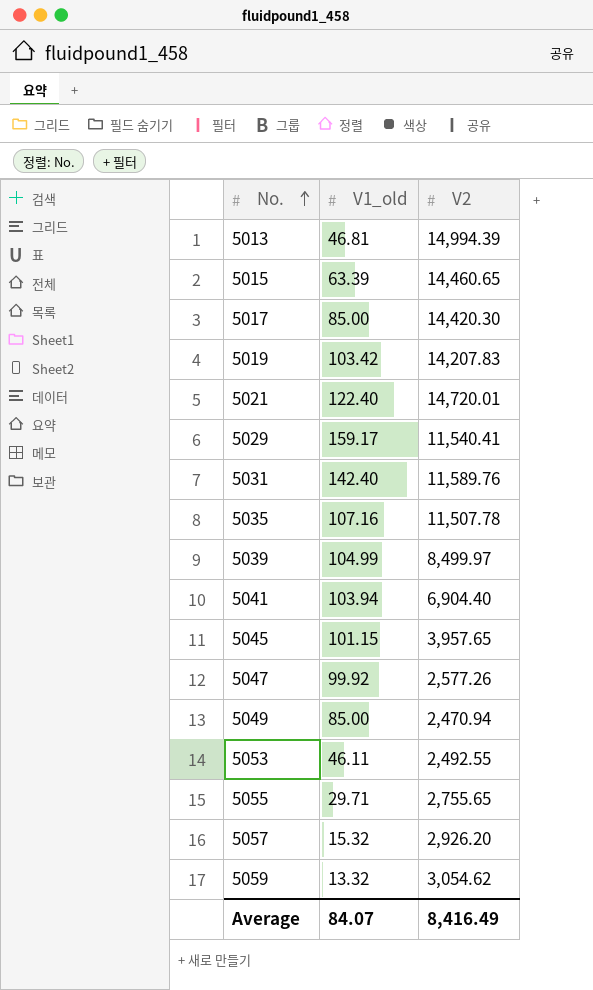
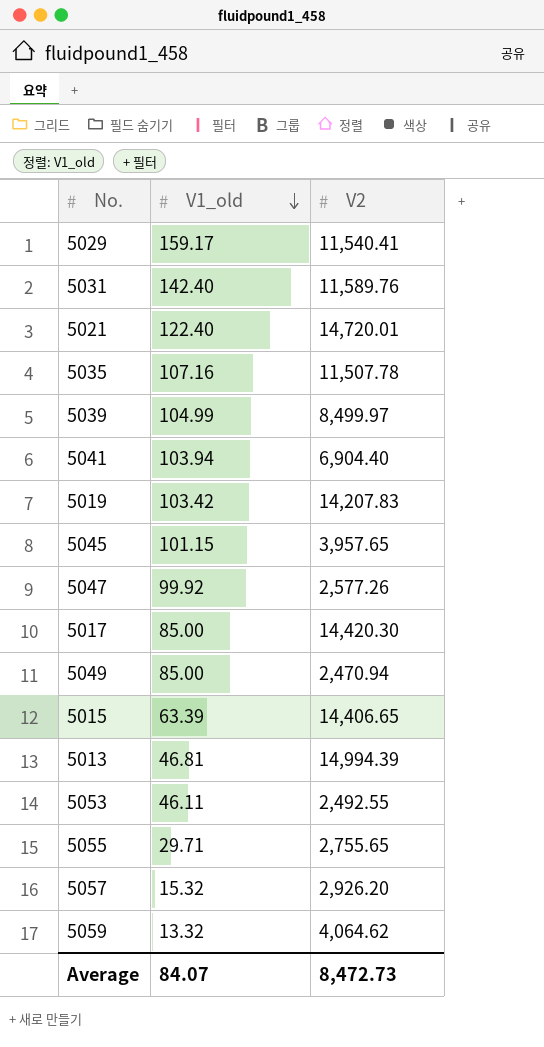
row order: No. ascending -> V1_old descending
5015 | V2: 14,460.65 -> 14,406.65
5059 | V2: 3,054.62 -> 4,064.62
Average | V2: 8,416.49 -> 8,472.73

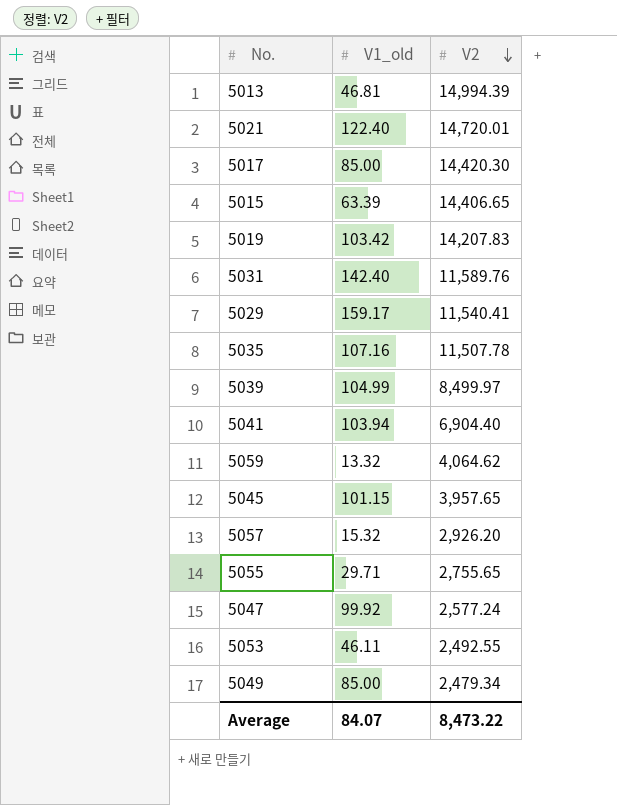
row order: V1_old descending -> V2 descending
5047 | V2: 2,577.26 -> 2,577.24
5049 | V2: 2,470.94 -> 2,479.34
Average | V2: 8,472.73 -> 8,473.22

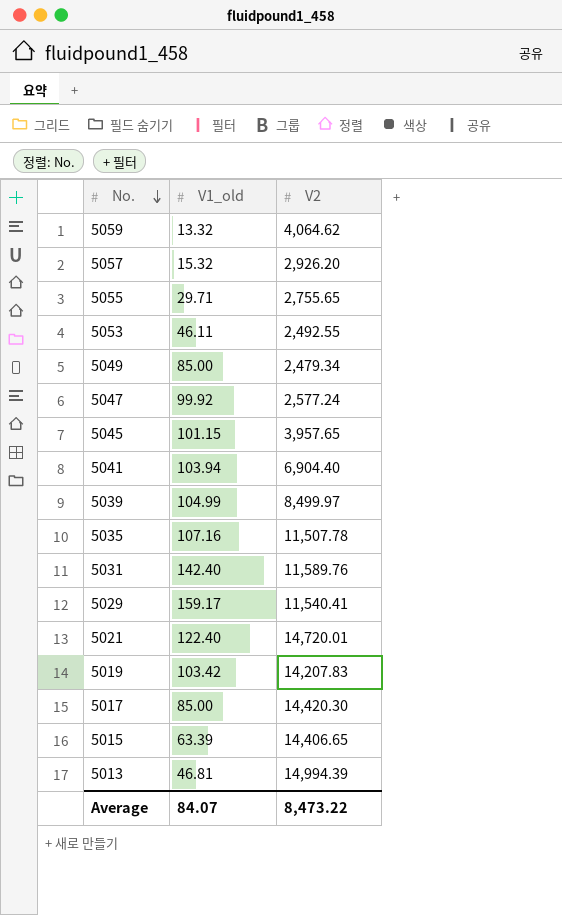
row order: V2 descending -> No. descending

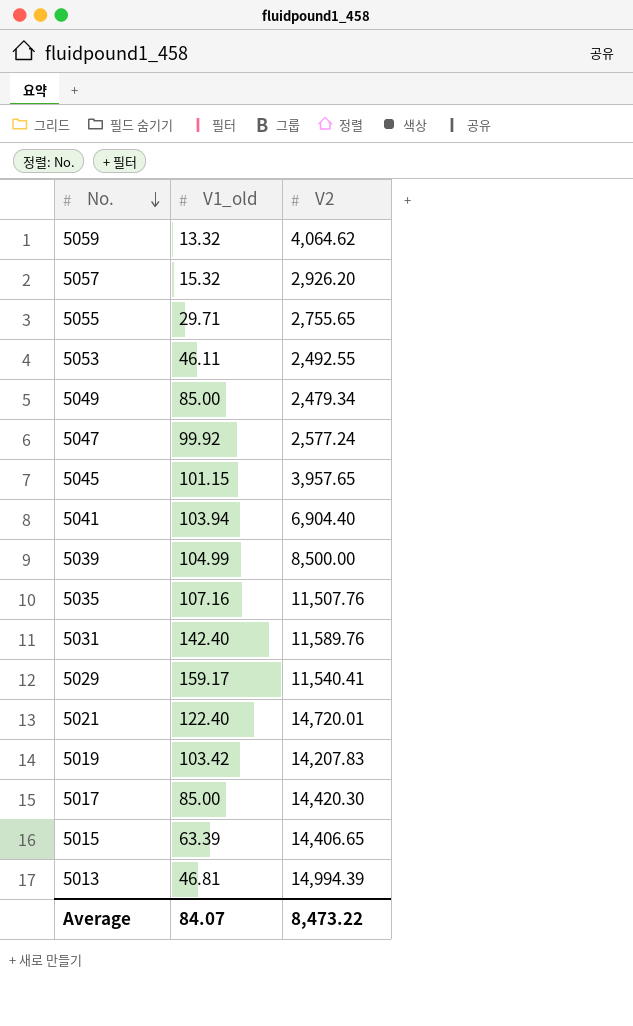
5039 | V2: 8,499.97 -> 8,500.00
5035 | V2: 11,507.78 -> 11,507.76

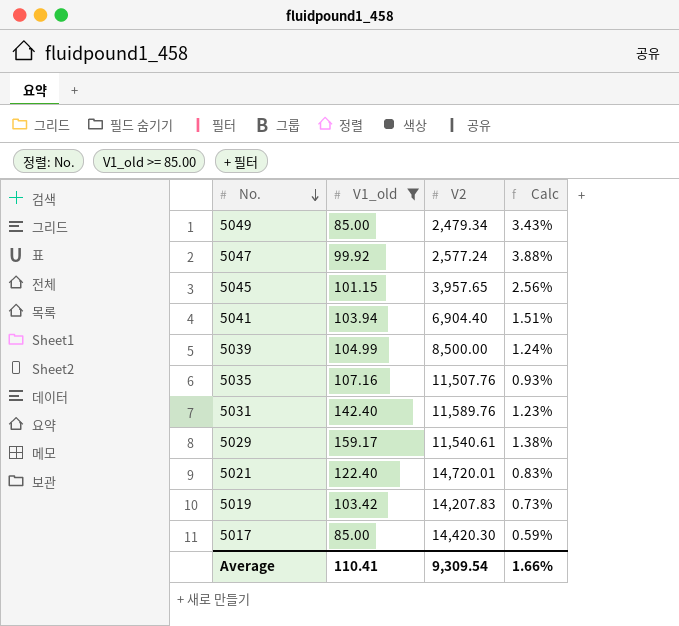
filter: none -> V1_old >= 85.00
column Calc | formula: none -> [V1_old] / [V2]
5029 | V2: 11,540.41 -> 11,540.61
Average | V1_old: 84.07 -> 110.41
Average | V2: 8,473.22 -> 9,309.54

